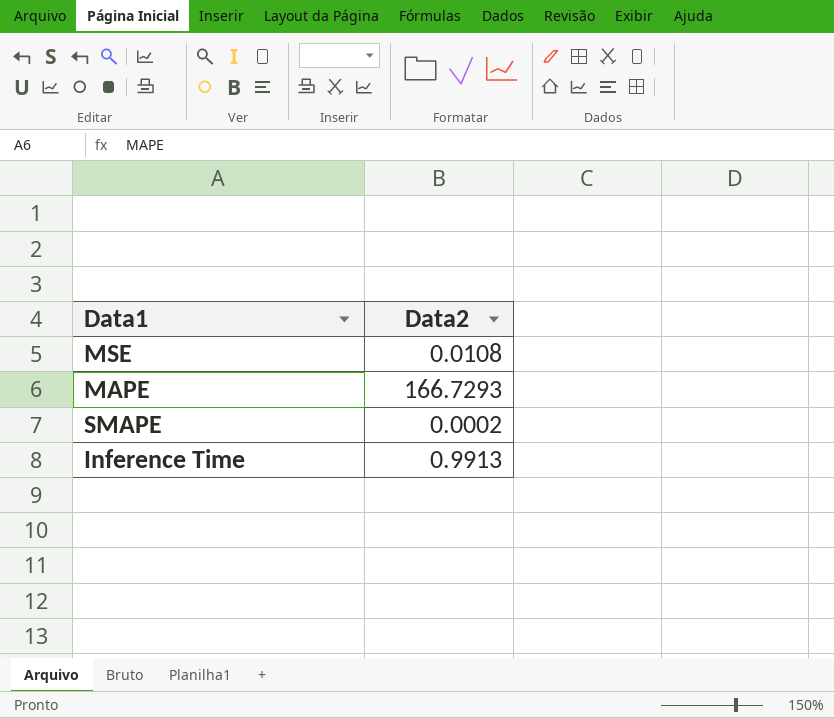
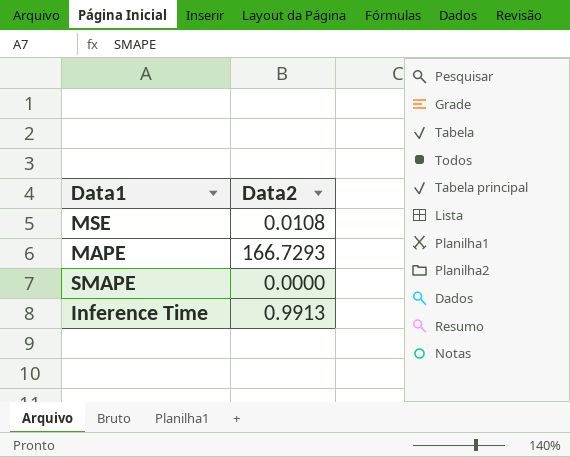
SMAPE | Data2: 0.0002 -> 0.0000

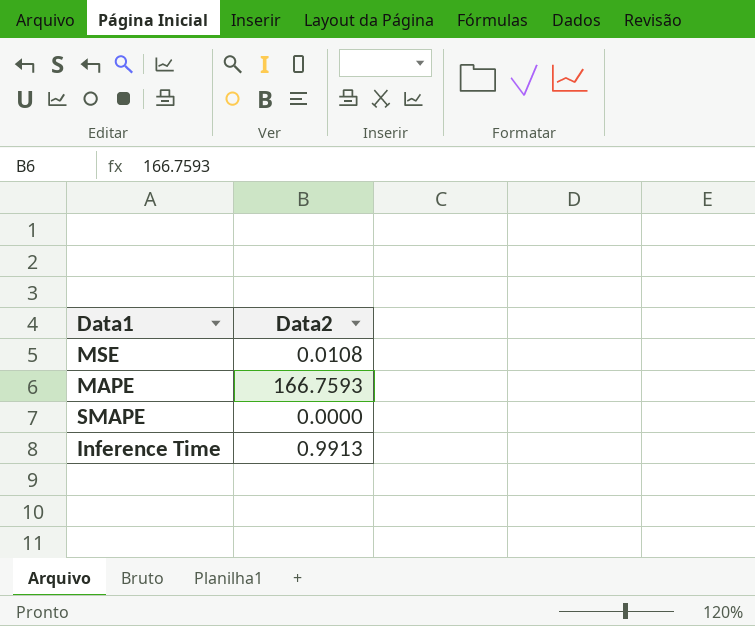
MAPE | Data2: 166.7293 -> 166.7593

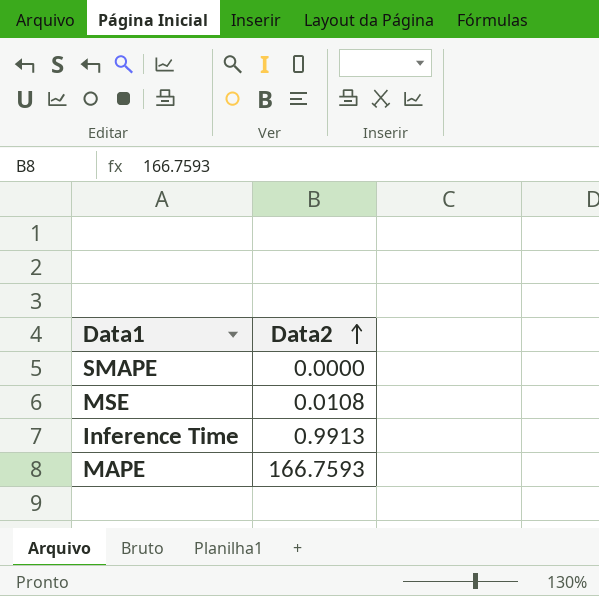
row order: none -> Data2 ascending

